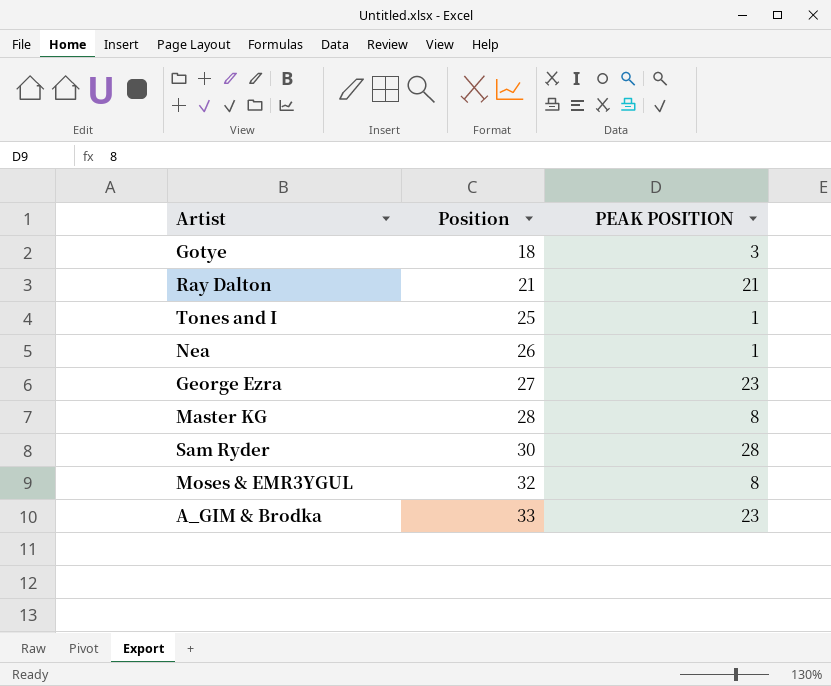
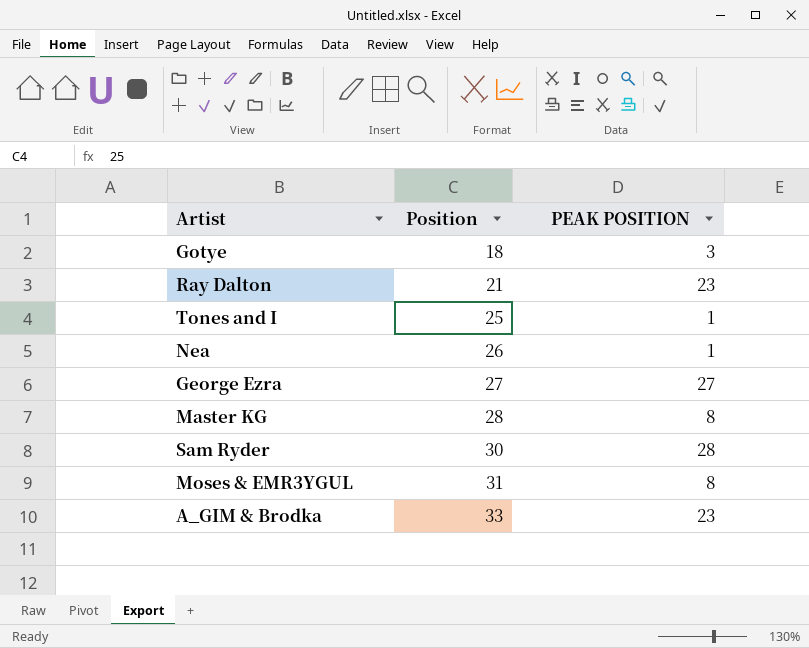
Ray Dalton | PEAK POSITION: 21 -> 23
George Ezra | PEAK POSITION: 23 -> 27
Moses & EMR3YGUL | Position: 32 -> 31

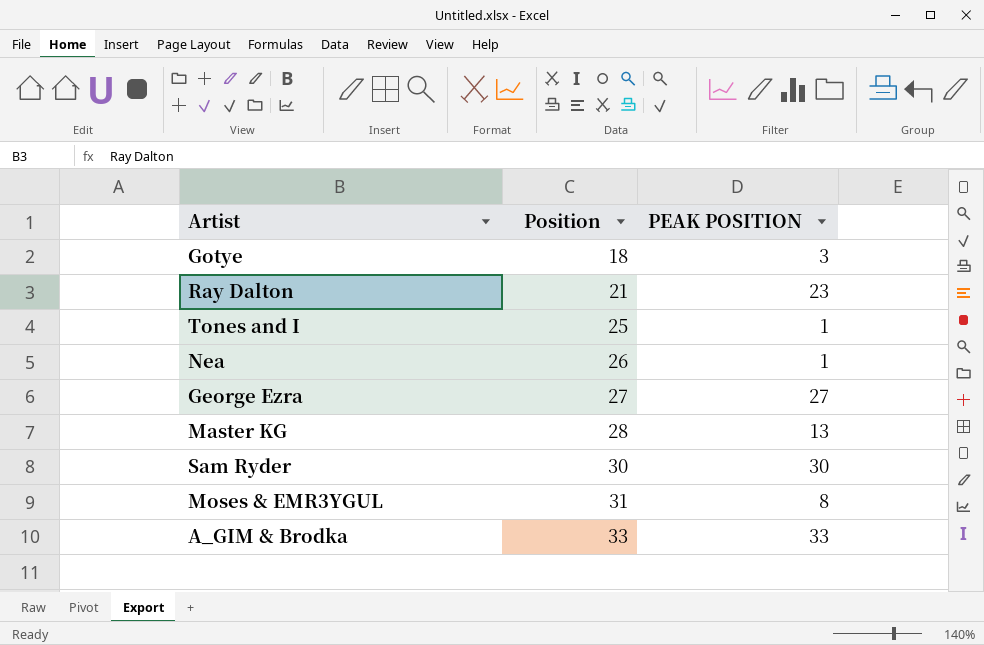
Master KG | PEAK POSITION: 8 -> 13
Sam Ryder | PEAK POSITION: 28 -> 30
A_GIM & Brodka | PEAK POSITION: 23 -> 33

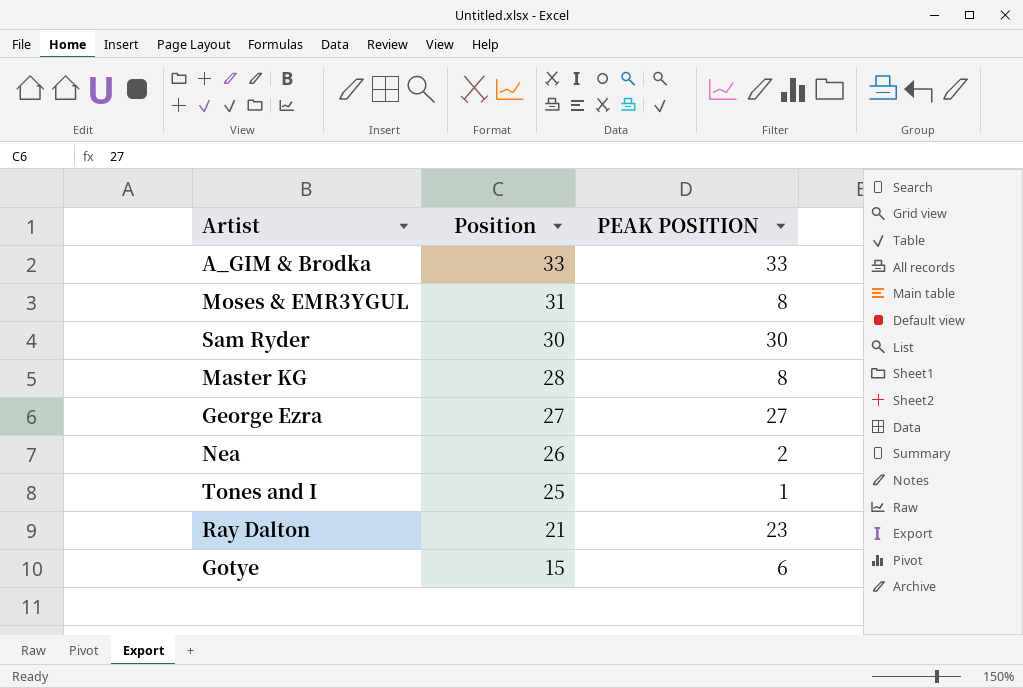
row order: Position ascending -> Position descending
Master KG | PEAK POSITION: 13 -> 8
Nea | PEAK POSITION: 1 -> 2
Gotye | Position: 18 -> 15
Gotye | PEAK POSITION: 3 -> 6

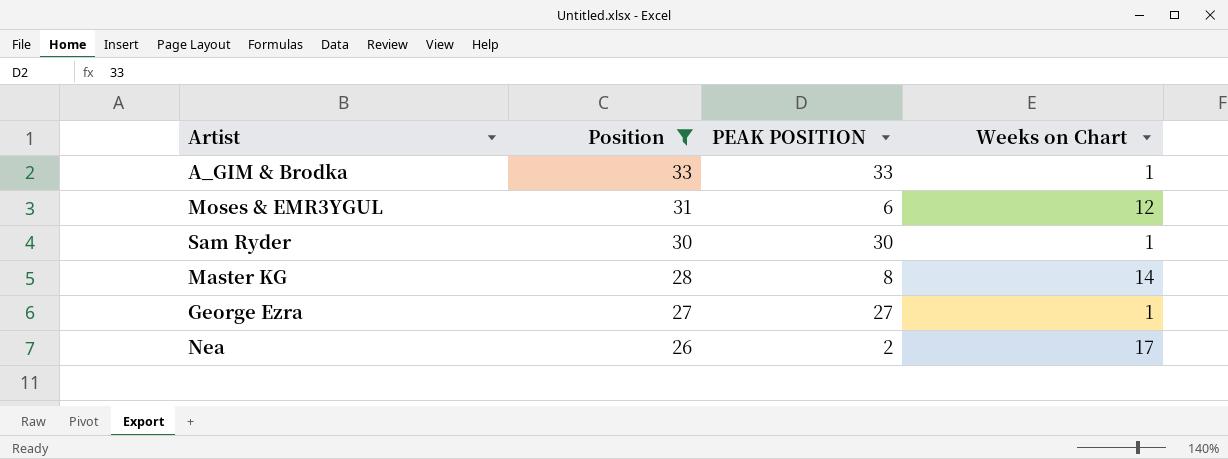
filter: none -> Position >= 26
column Weeks on Chart | position: none -> 4
Moses & EMR3YGUL | PEAK POSITION: 8 -> 6

